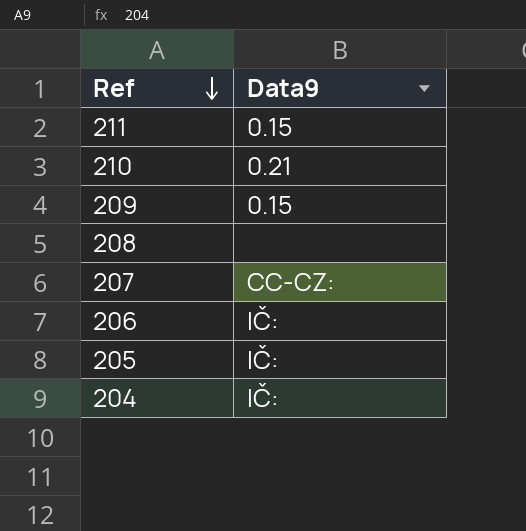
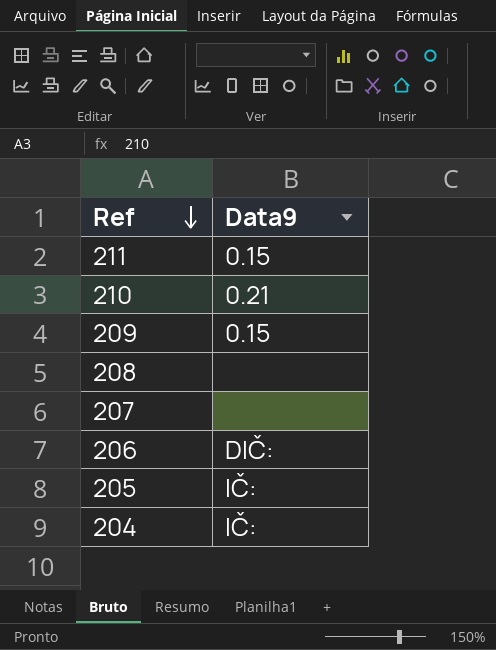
207 | Data9: CC-CZ: -> none
206 | Data9: IČ: -> DIČ:

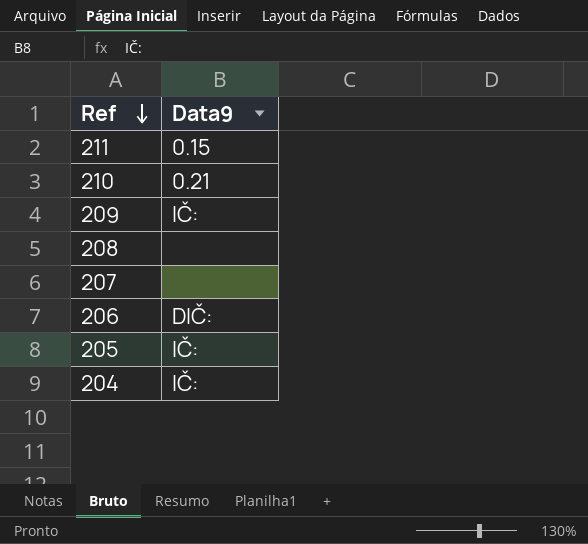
209 | Data9: 0.15 -> IČ:

